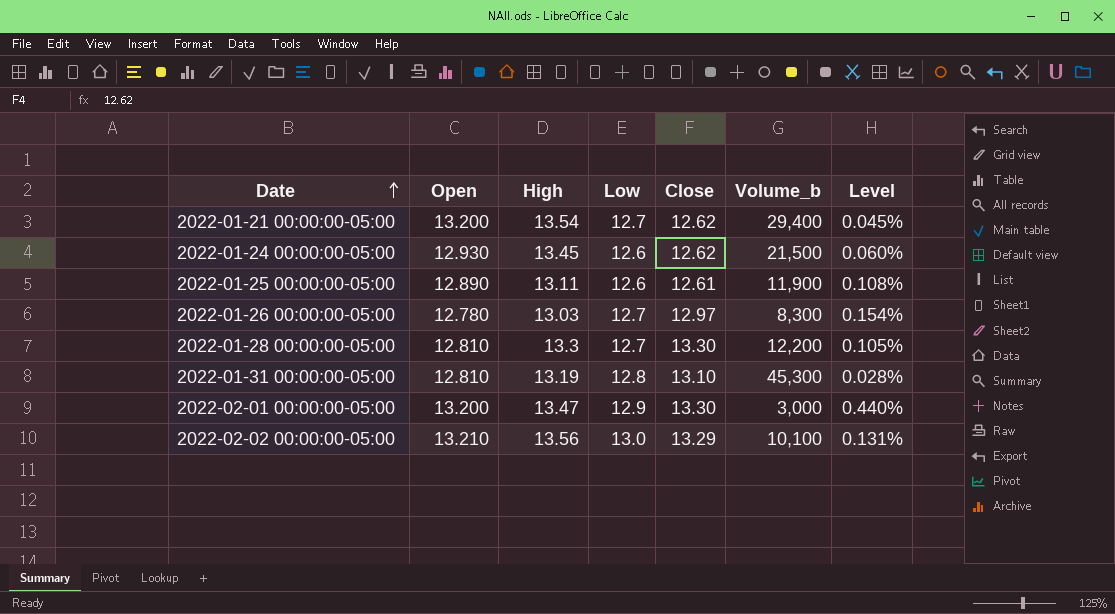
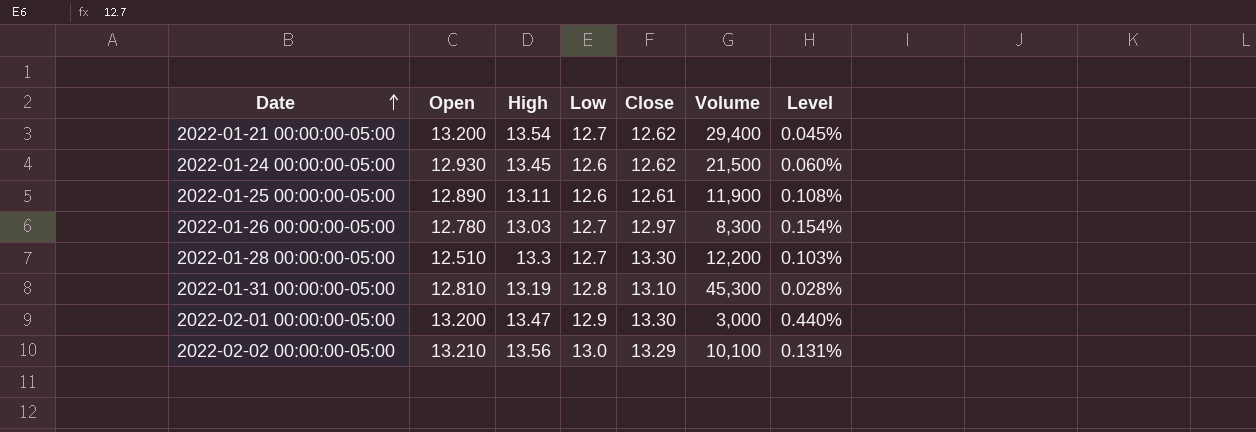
column name: Volume_b -> Volume
2022-01-28 00:00:00-05:00 | Open: 12.810 -> 12.510
2022-01-28 00:00:00-05:00 | Level: 0.105% -> 0.103%

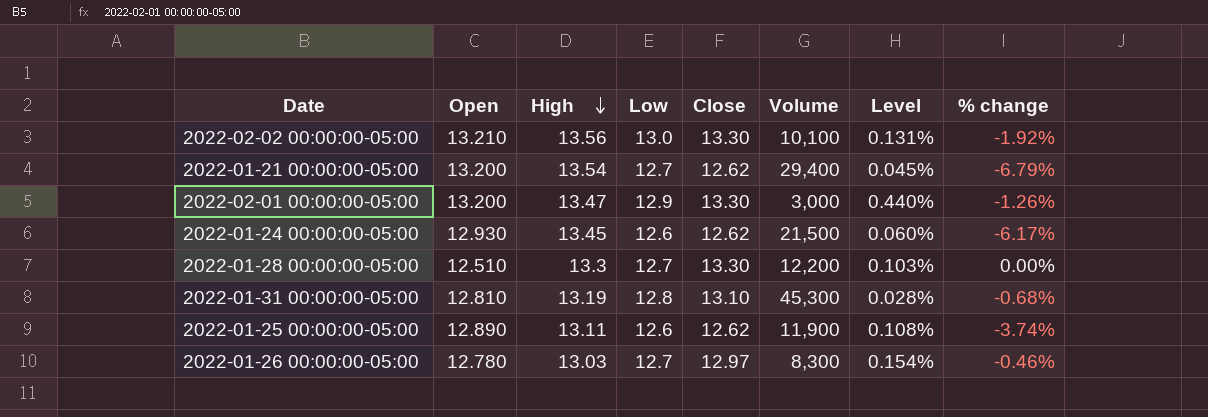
row order: Date ascending -> High descending
column % change | formula: none -> ([Close] - [High]) / [High]
2022-02-02 00:00:00-05:00 | Close: 13.29 -> 13.30
2022-01-25 00:00:00-05:00 | Close: 12.61 -> 12.62

